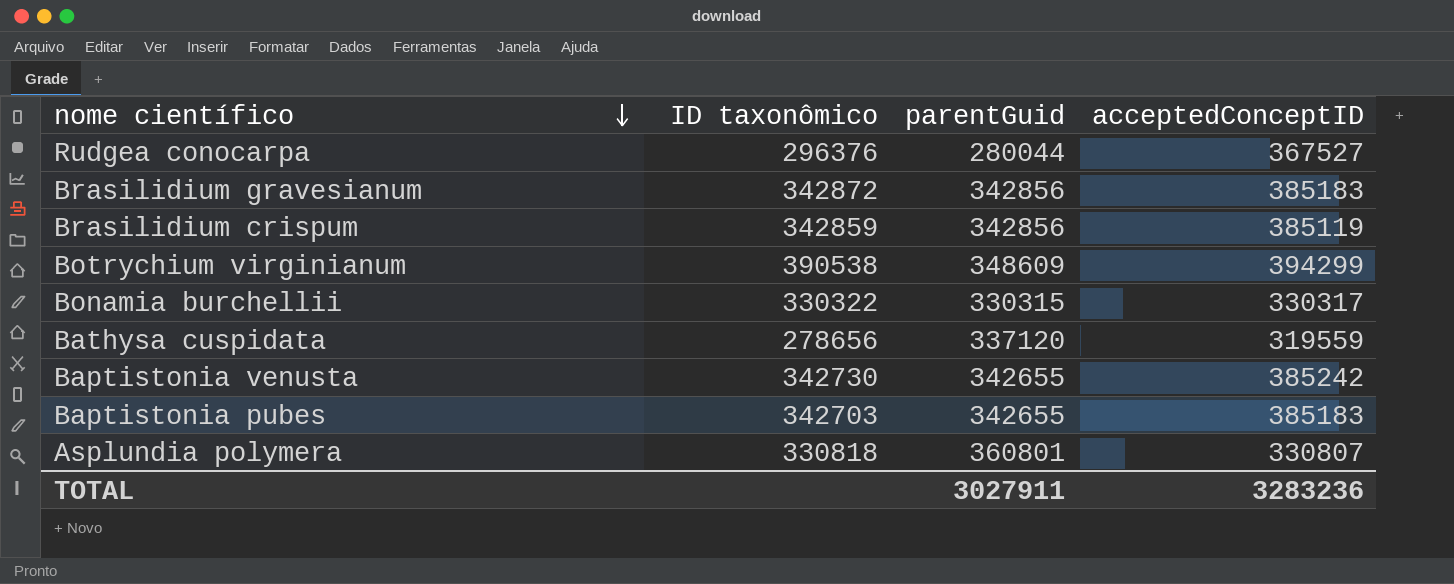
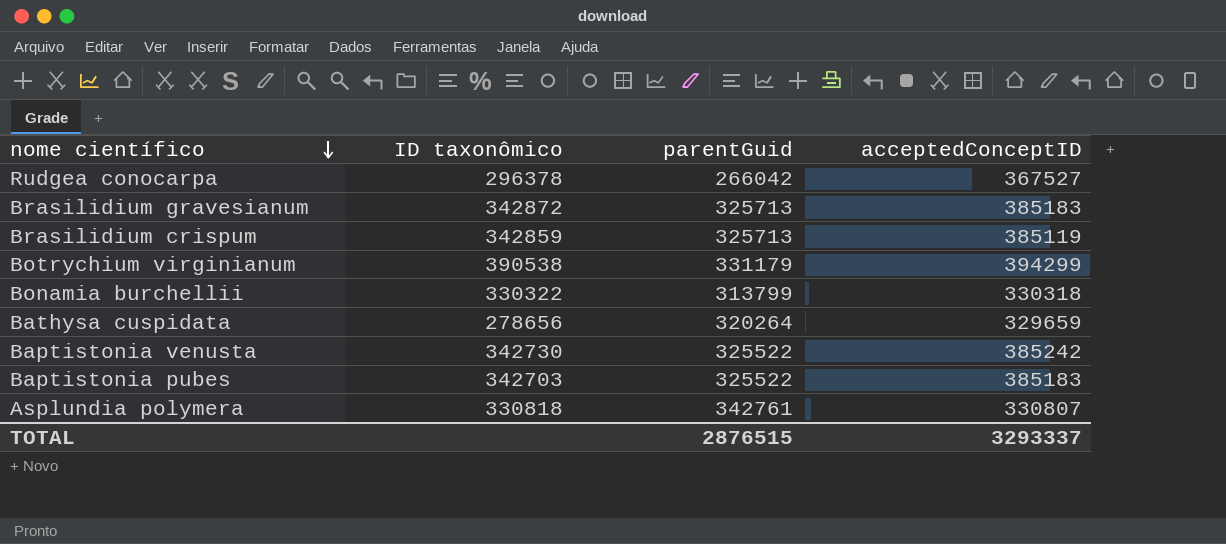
Rudgea conocarpa | ID taxonômico: 296376 -> 296378
Rudgea conocarpa | parentGuid: 280044 -> 266042
Brasilidium gravesianum | parentGuid: 342856 -> 325713
Brasilidium crispum | parentGuid: 342856 -> 325713
Botrychium virginianum | parentGuid: 348609 -> 331179
Bonamia burchellii | parentGuid: 330315 -> 313799
Bonamia burchellii | acceptedConceptID: 330317 -> 330318
Bathysa cuspidata | parentGuid: 337120 -> 320264
Bathysa cuspidata | acceptedConceptID: 319559 -> 329659
Baptistonia venusta | parentGuid: 342655 -> 325522
Baptistonia pubes | parentGuid: 342655 -> 325522
Asplundia polymera | parentGuid: 360801 -> 342761
TOTAL | parentGuid: 3027911 -> 2876515
TOTAL | acceptedConceptID: 3283236 -> 3293337

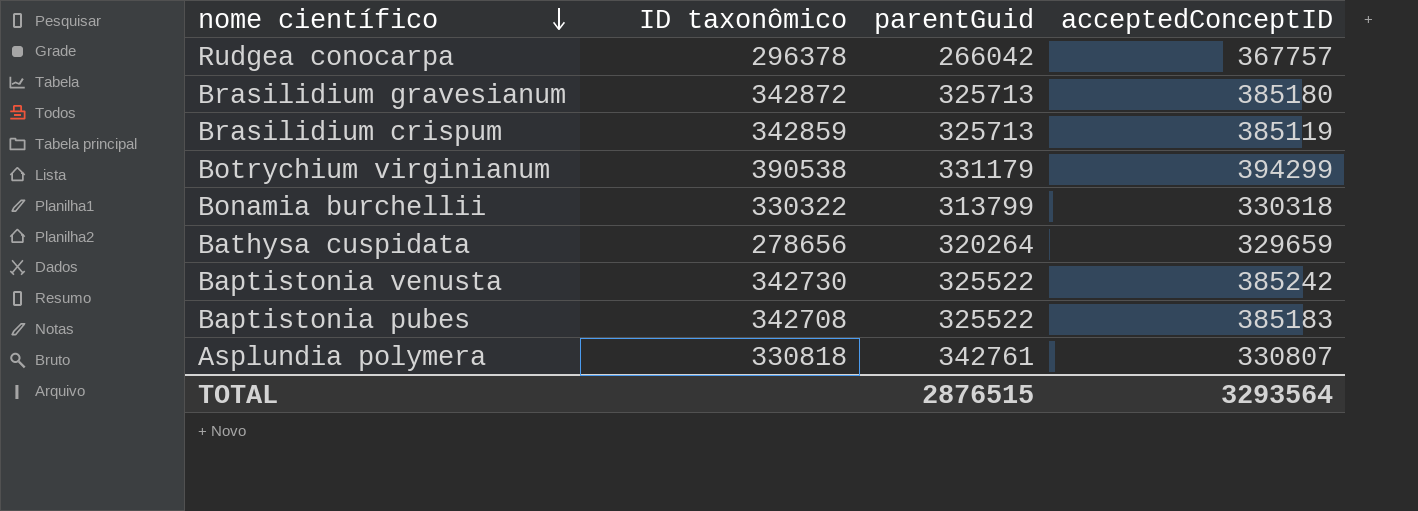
Rudgea conocarpa | acceptedConceptID: 367527 -> 367757
Brasilidium gravesianum | acceptedConceptID: 385183 -> 385180
Baptistonia pubes | ID taxonômico: 342703 -> 342708
TOTAL | acceptedConceptID: 3293337 -> 3293564

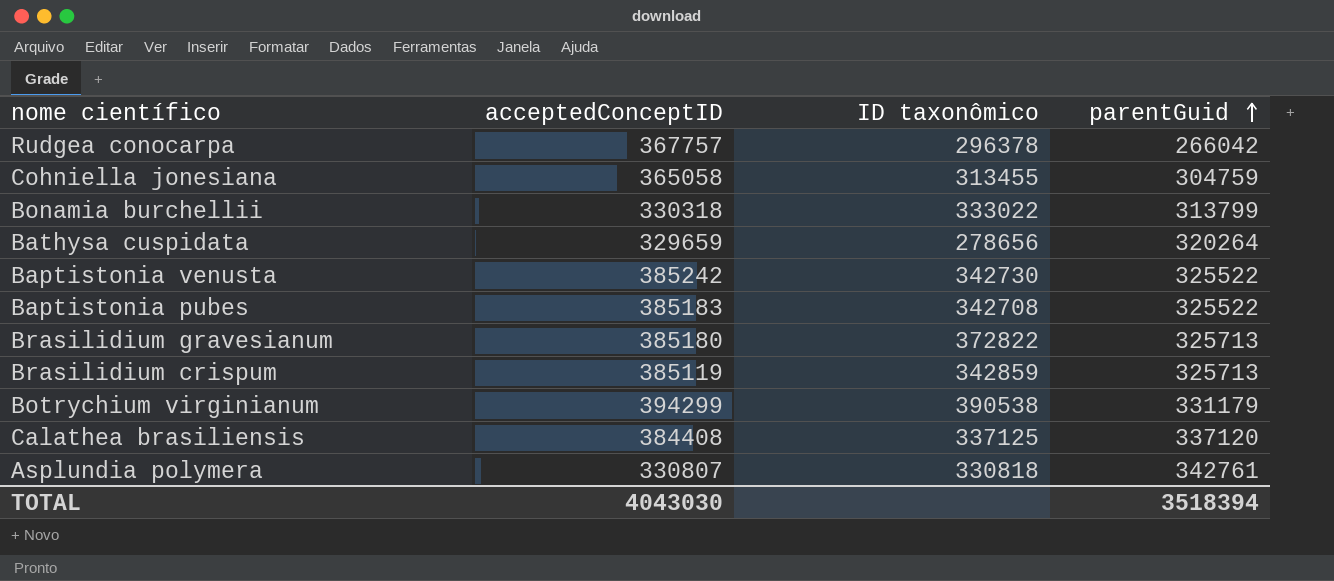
row order: nome científico descending -> parentGuid ascending
column acceptedConceptID | position: 4 -> 2
row Cohniella jonesiana: none -> 365058 | 313455 | 304759
Bonamia burchellii | ID taxonômico: 330322 -> 333022
Brasilidium gravesianum | ID taxonômico: 342872 -> 372822
row Calathea brasiliensis: none -> 384408 | 337125 | 337120
TOTAL | acceptedConceptID: 3293564 -> 4043030
TOTAL | parentGuid: 2876515 -> 3518394

